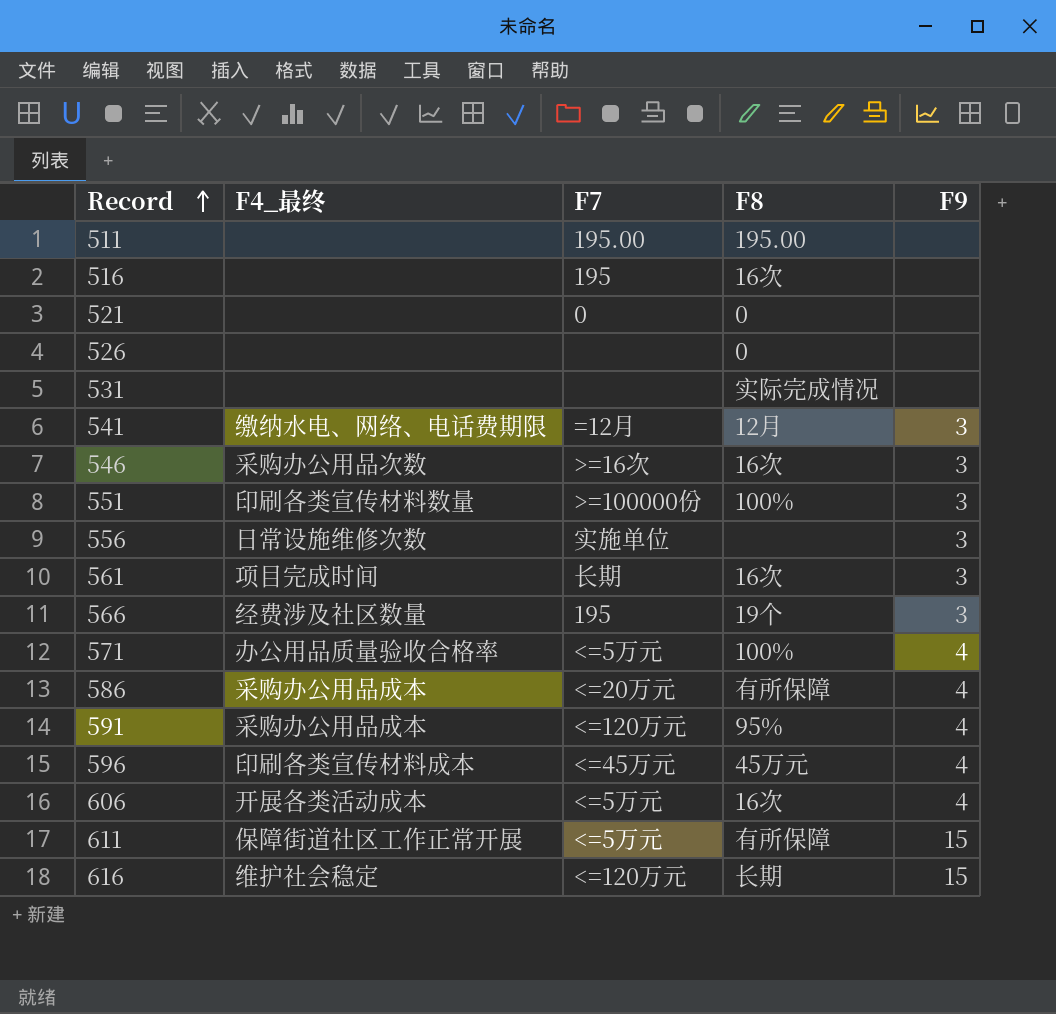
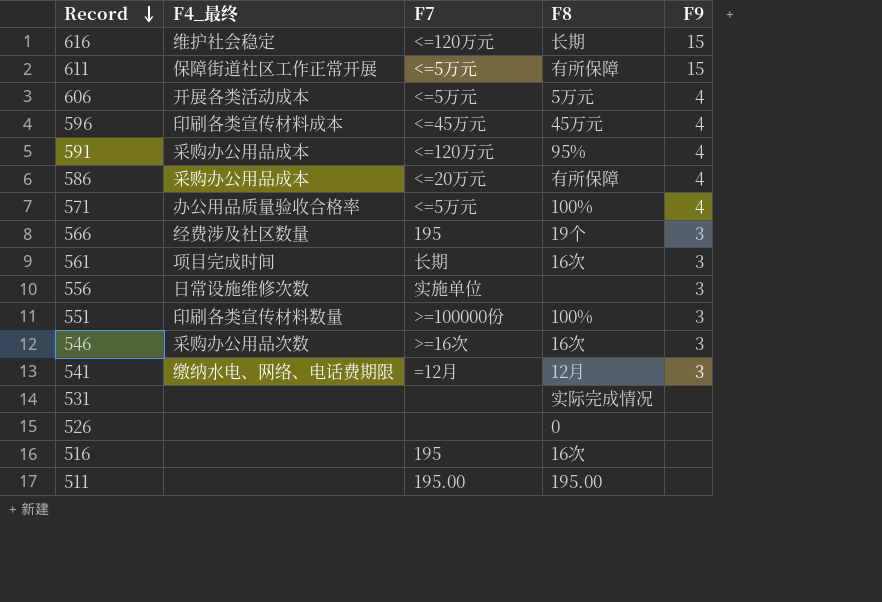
row order: Record ascending -> Record descending
row 521: none | 0 | 0 | none -> none
606 | F8: 16次 -> 5万元

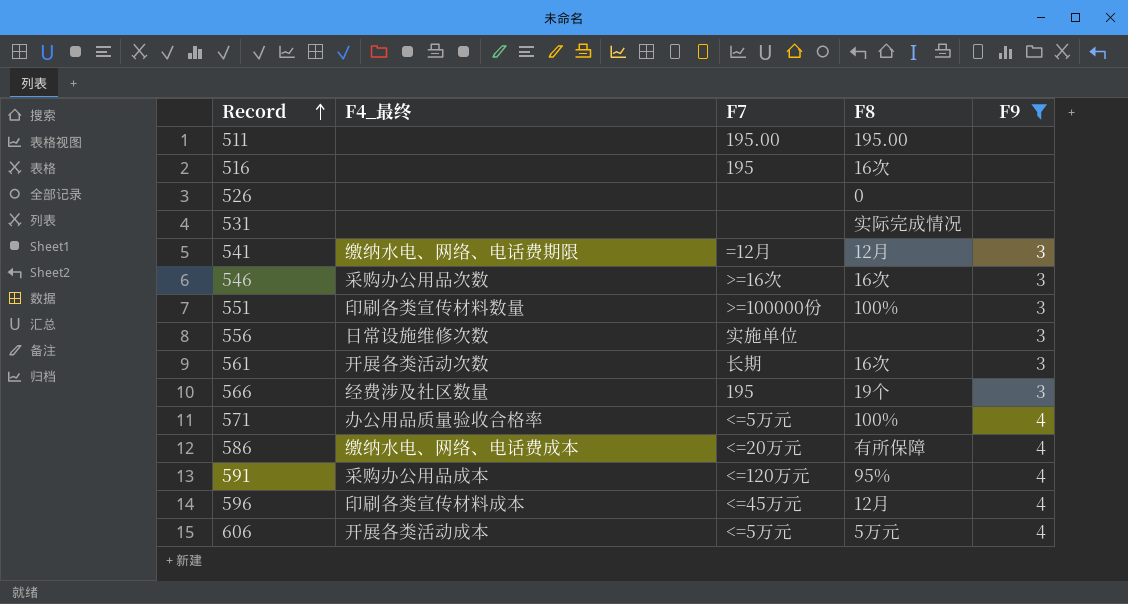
filter: none -> F9 != 15
row order: Record descending -> Record ascending
561 | F4_最终: 项目完成时间 -> 开展各类活动次数
586 | F4_最终: 采购办公用品成本 -> 缴纳水电、网络、电话费成本
596 | F8: 45万元 -> 12月

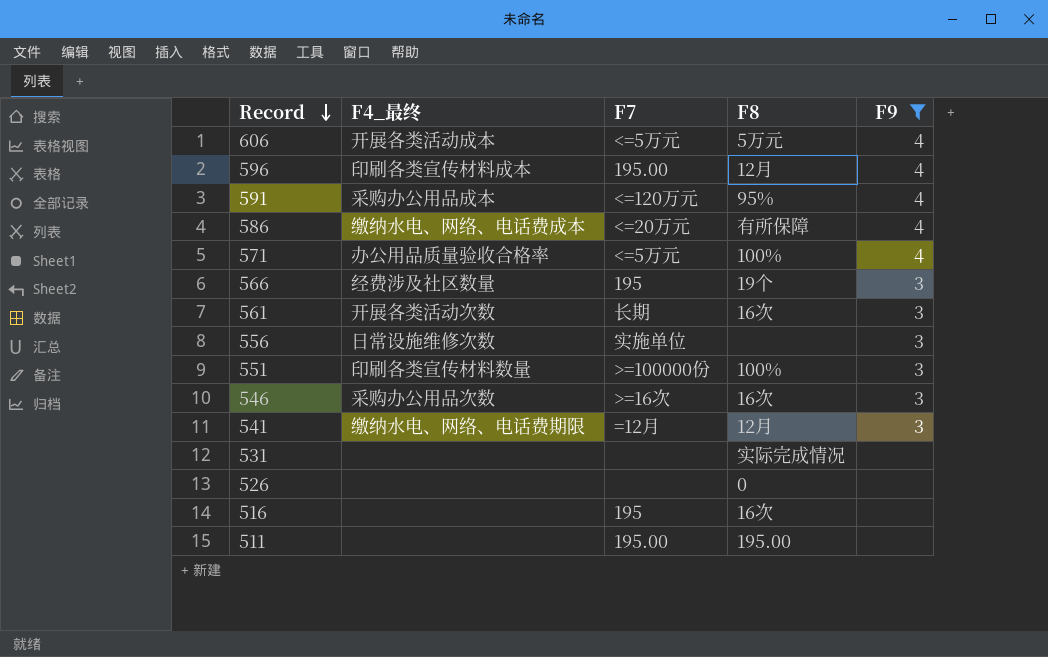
row order: Record ascending -> Record descending
596 | F7: <=45万元 -> 195.00

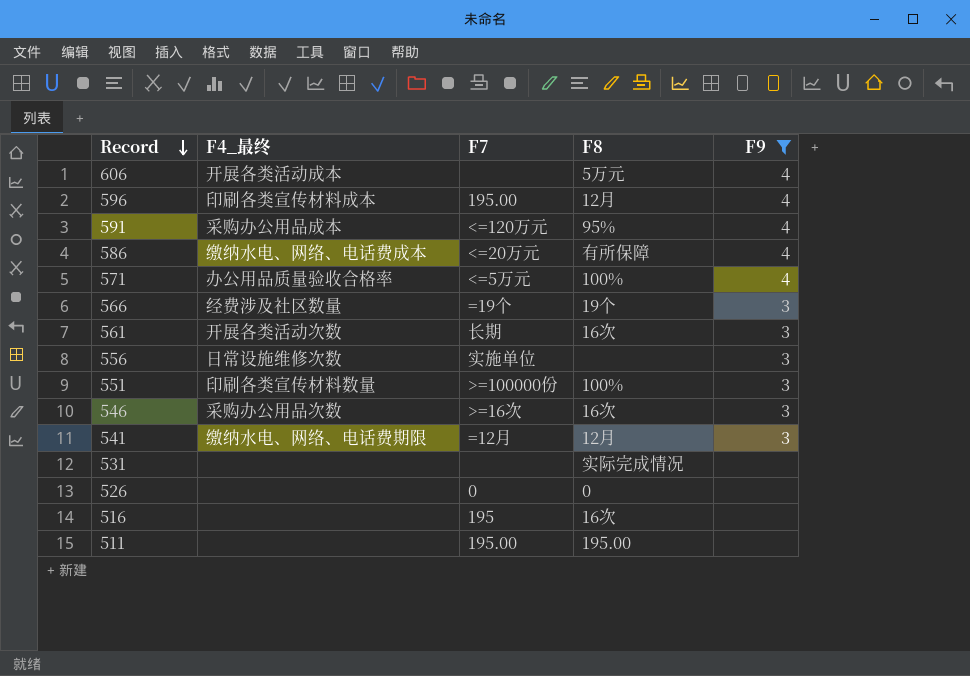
606 | F7: <=5万元 -> none
566 | F7: 195 -> =19个
526 | F7: none -> 0

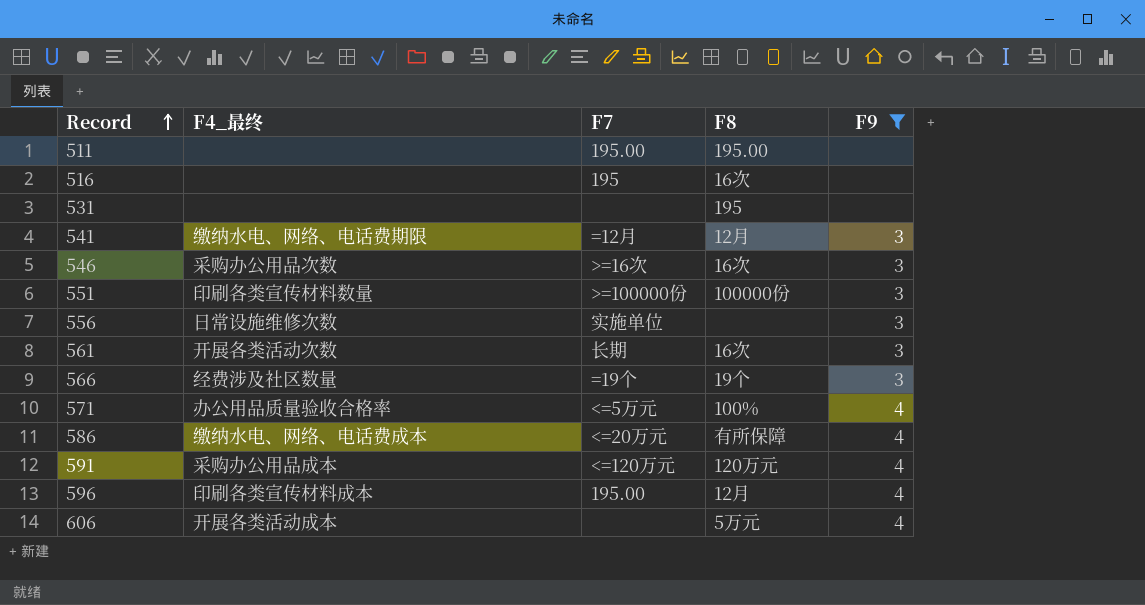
row order: Record descending -> Record ascending
row 526: none | 0 | 0 | none -> none
531 | F8: 实际完成情况 -> 195
551 | F8: 100% -> 100000份
591 | F8: 95% -> 120万元

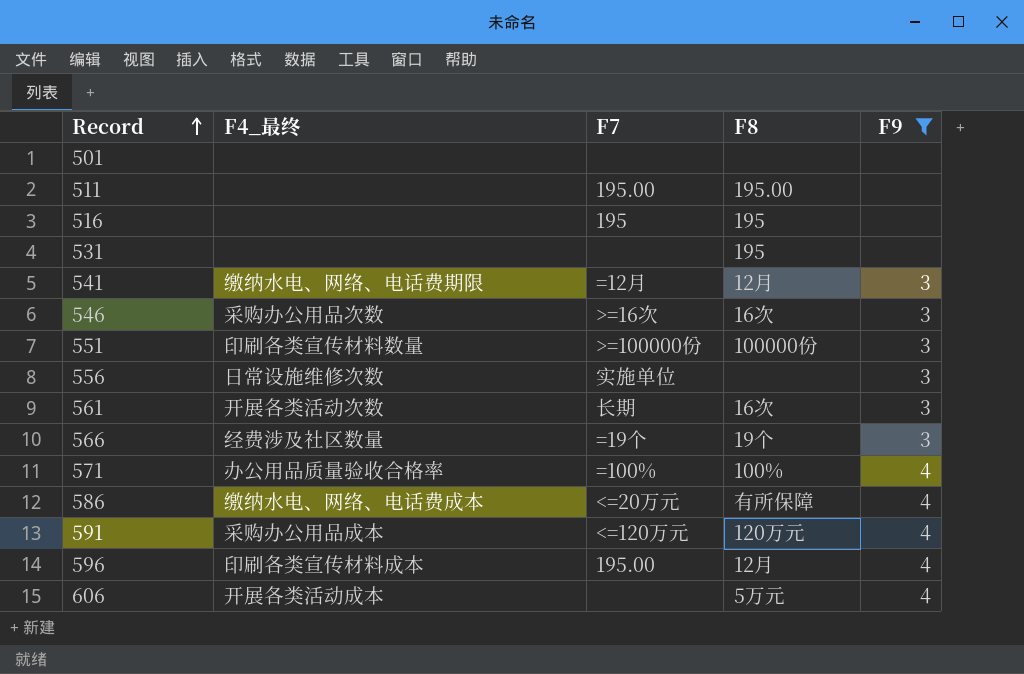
row 501: none -> none | none | none | none
516 | F8: 16次 -> 195
571 | F7: <=5万元 -> =100%

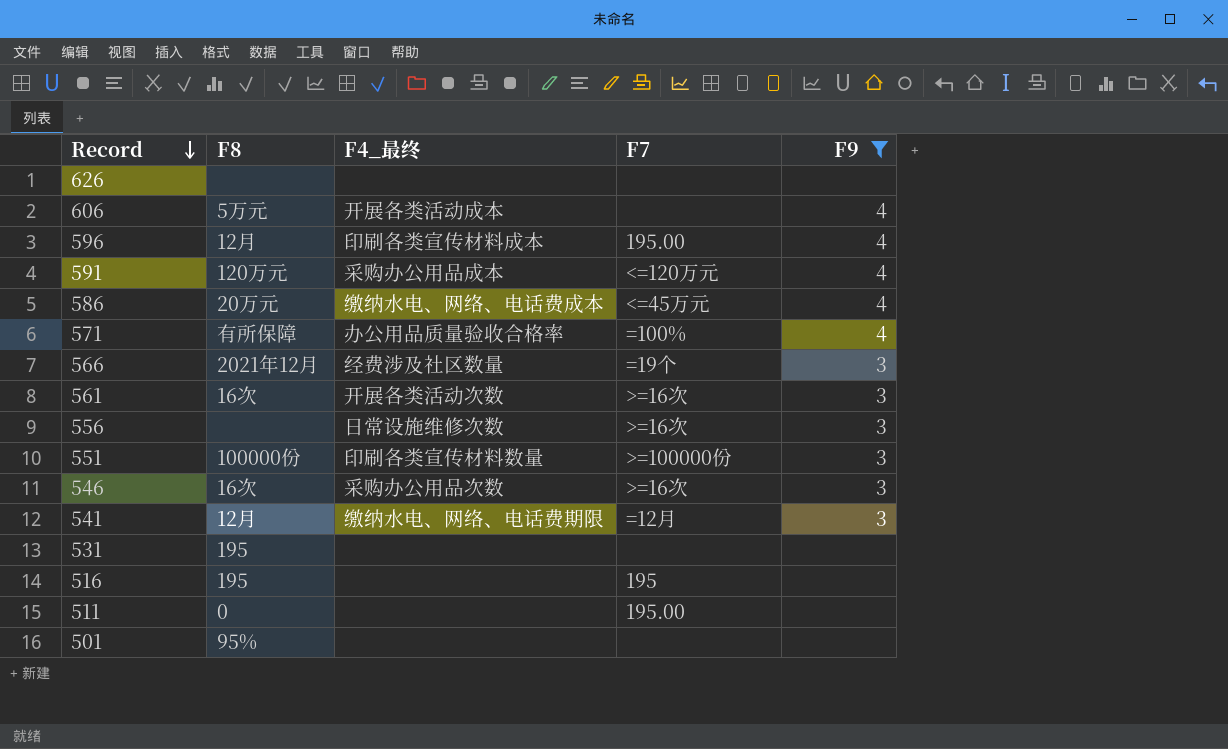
row order: Record ascending -> Record descending
column F8 | position: 4 -> 2
row 626: none -> none | none | none | none
586 | F8: 有所保障 -> 20万元
586 | F7: <=20万元 -> <=45万元
571 | F8: 100% -> 有所保障
566 | F8: 19个 -> 2021年12月
561 | F7: 长期 -> >=16次
556 | F7: 实施单位 -> >=16次
511 | F8: 195.00 -> 0
501 | F8: none -> 95%

